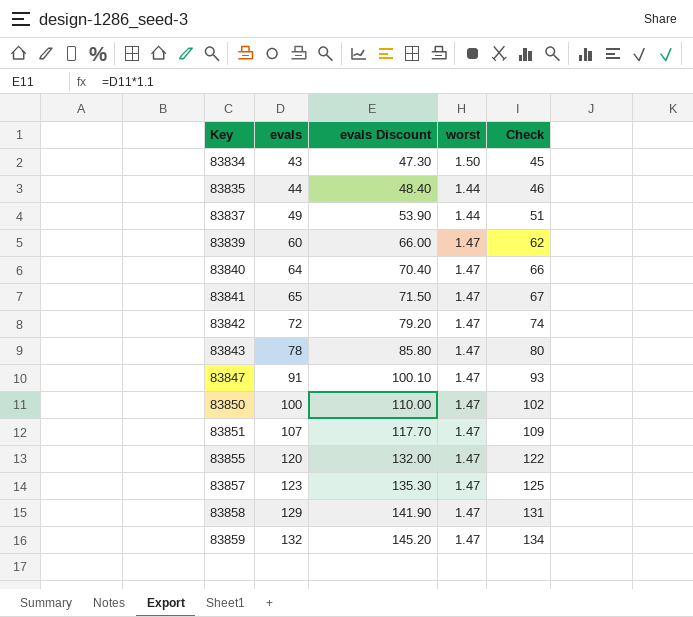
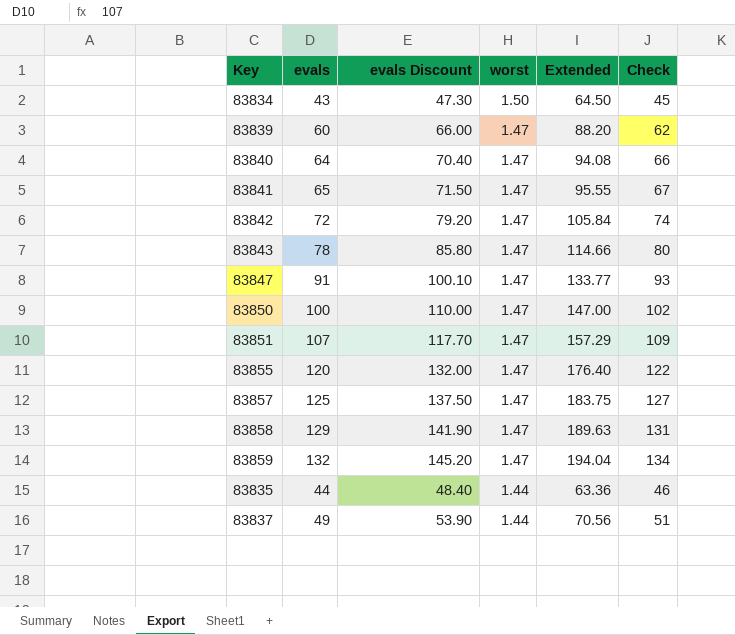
row order: Key ascending -> worst descending
column Extended | formula: none -> [evals] * [worst]
83857 | evals: 123 -> 125
83857 | evals Discount: 135.30 -> 137.50
83857 | Check: 125 -> 127

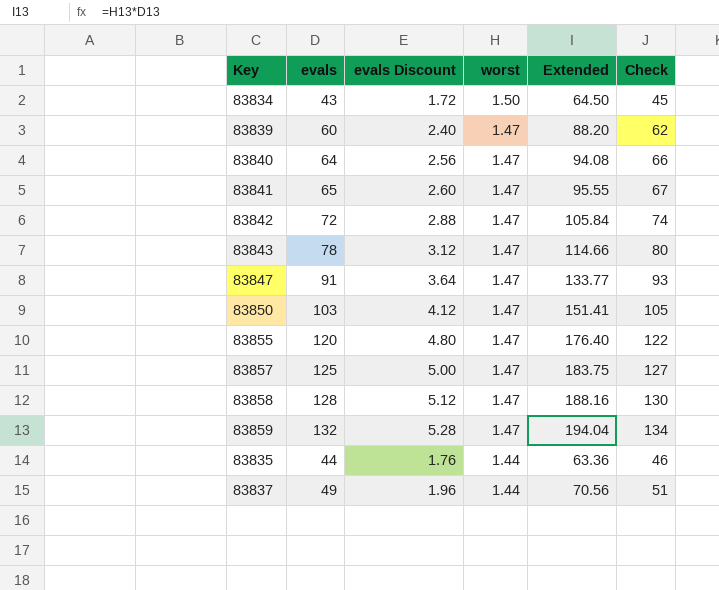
column evals Discount | formula: [evals] * 1.1 -> [evals] * 0.04
row 83851: 107 | 117.70 | 1.47 | 157.29 | 109 -> none
83850 | evals: 100 -> 103
83850 | Extended: 147.00 -> 151.41
83850 | Check: 102 -> 105
83858 | evals: 129 -> 128
83858 | Extended: 189.63 -> 188.16
83858 | Check: 131 -> 130

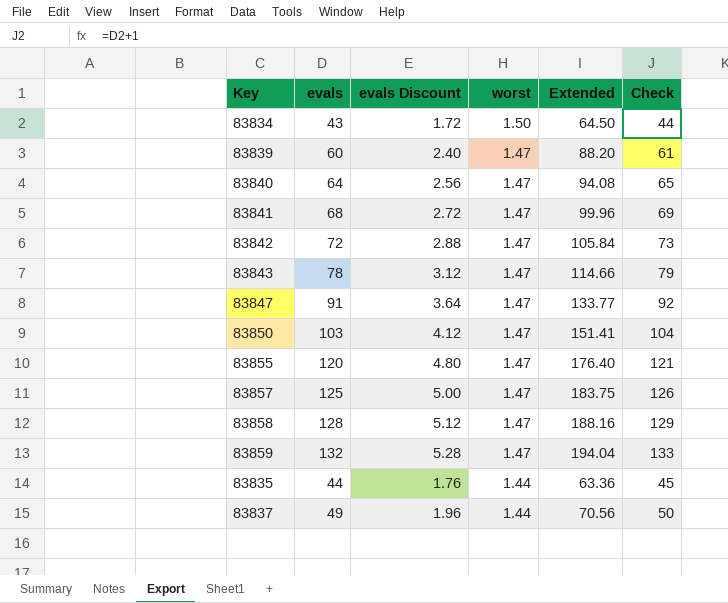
column Check | formula: [evals] + 2 -> [evals] + 1
83841 | evals: 65 -> 68
83841 | evals Discount: 2.60 -> 2.72
83841 | Extended: 95.55 -> 99.96

